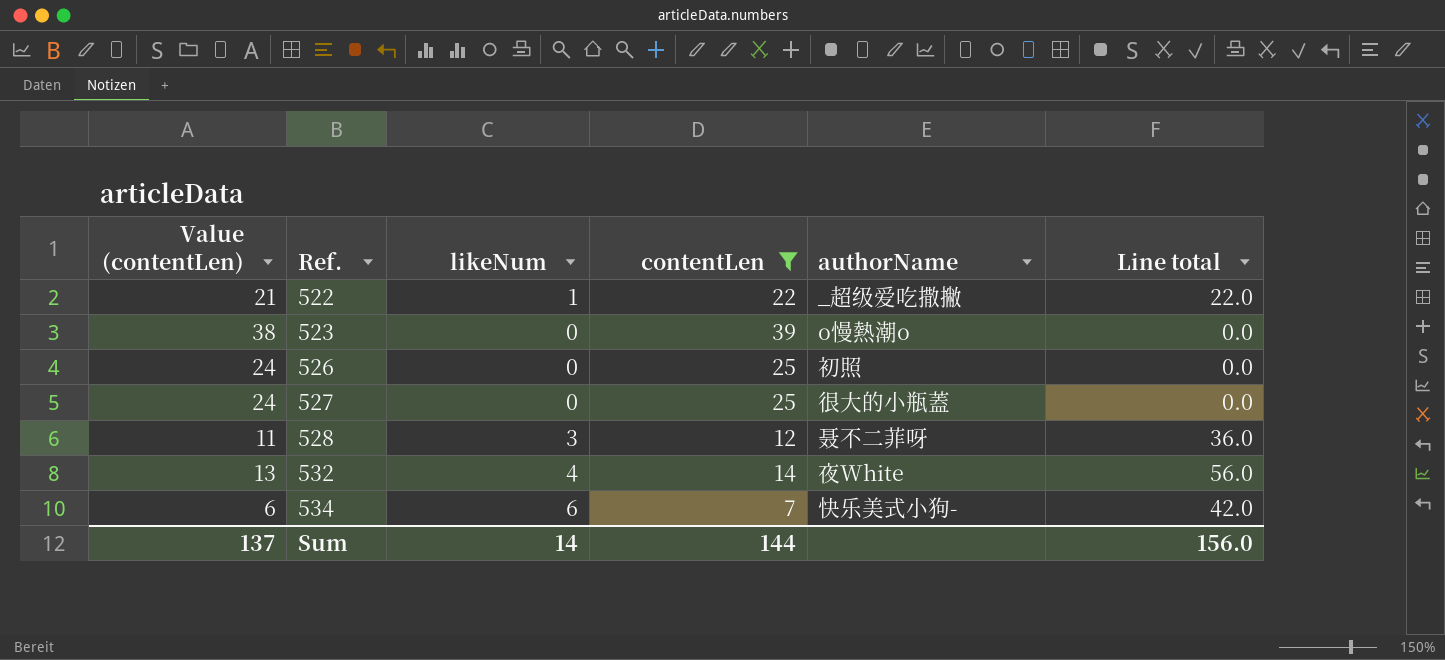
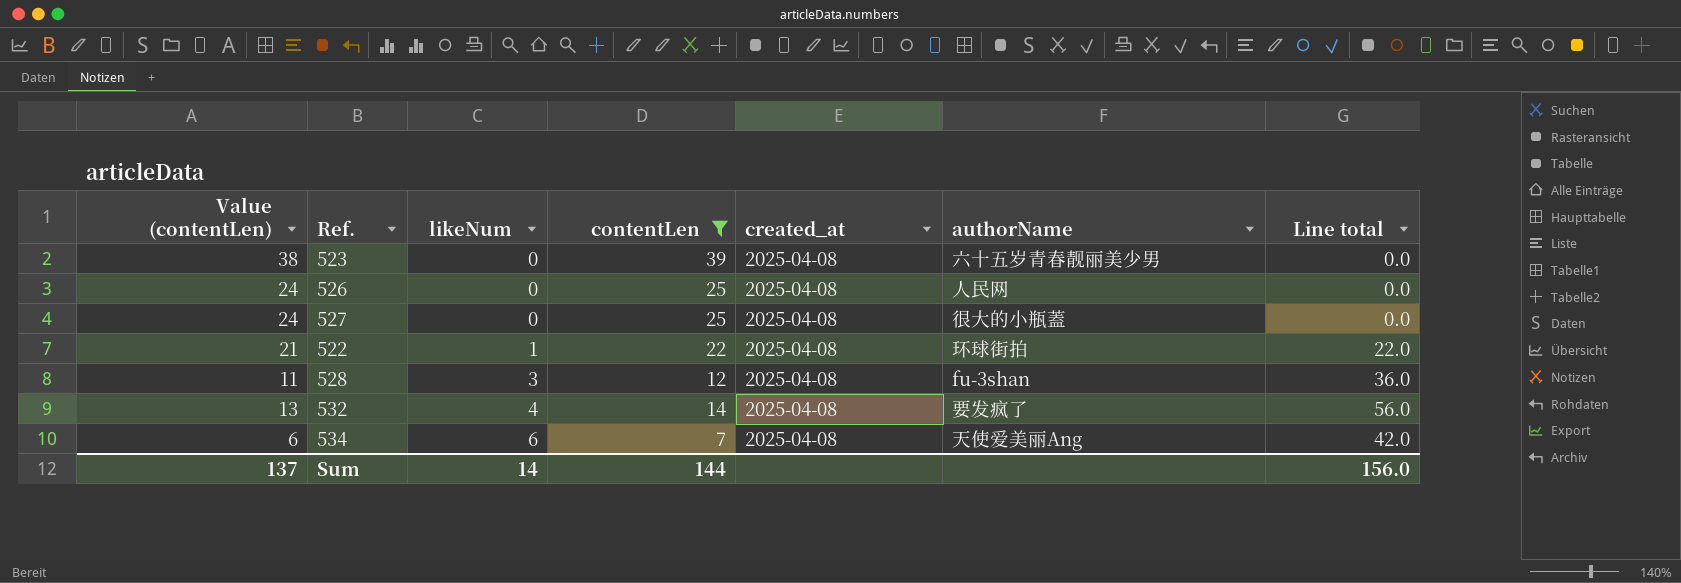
row order: Ref. ascending -> likeNum ascending
column created_at | position: none -> 5
523 | authorName: o慢熱潮o -> 六十五岁青春靓丽美少男
526 | authorName: 初照 -> 人民网
522 | authorName: _超级爱吃撒撇 -> 环球街拍
528 | authorName: 聂不二菲呀 -> fu-3shan
532 | authorName: 夜White -> 要发疯了
534 | authorName: 快乐美式小狗- -> 天使爱美丽Ang

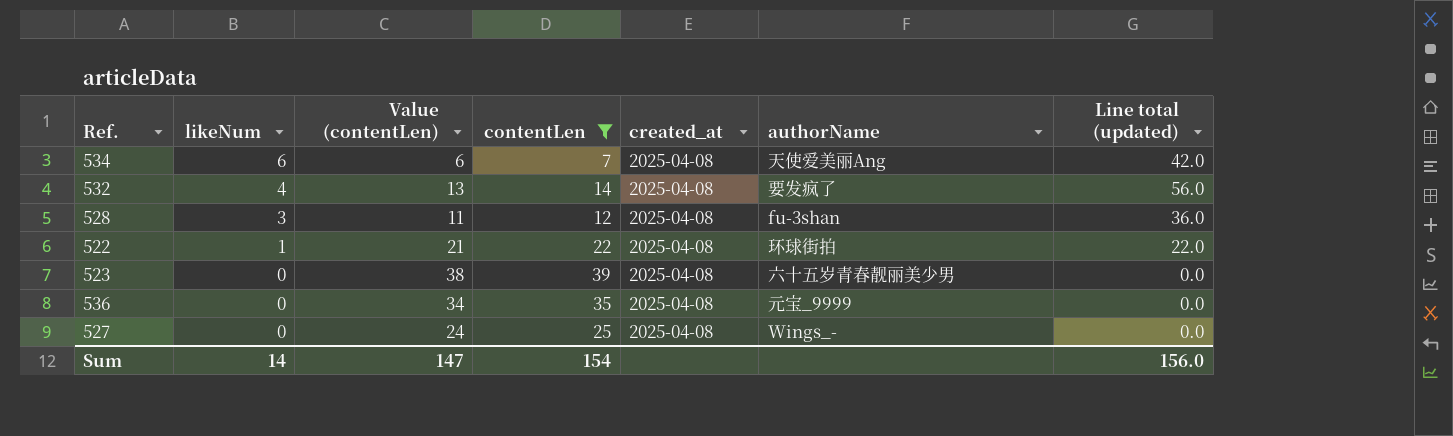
row order: likeNum ascending -> likeNum descending
column Value (contentLen) | position: 1 -> 3
column name: Line total -> Line total (updated)
row 526: 24 | 0 | 25 | 2025-04-08 | 人民网 | 0.0 -> none
row 536: none -> 0 | 34 | 35 | 2025-04-08 | 元宝_9999 | 0.0
527 | authorName: 很大的小瓶蓋 -> Wings_-
Sum | Value (contentLen): 137 -> 147
Sum | contentLen: 144 -> 154

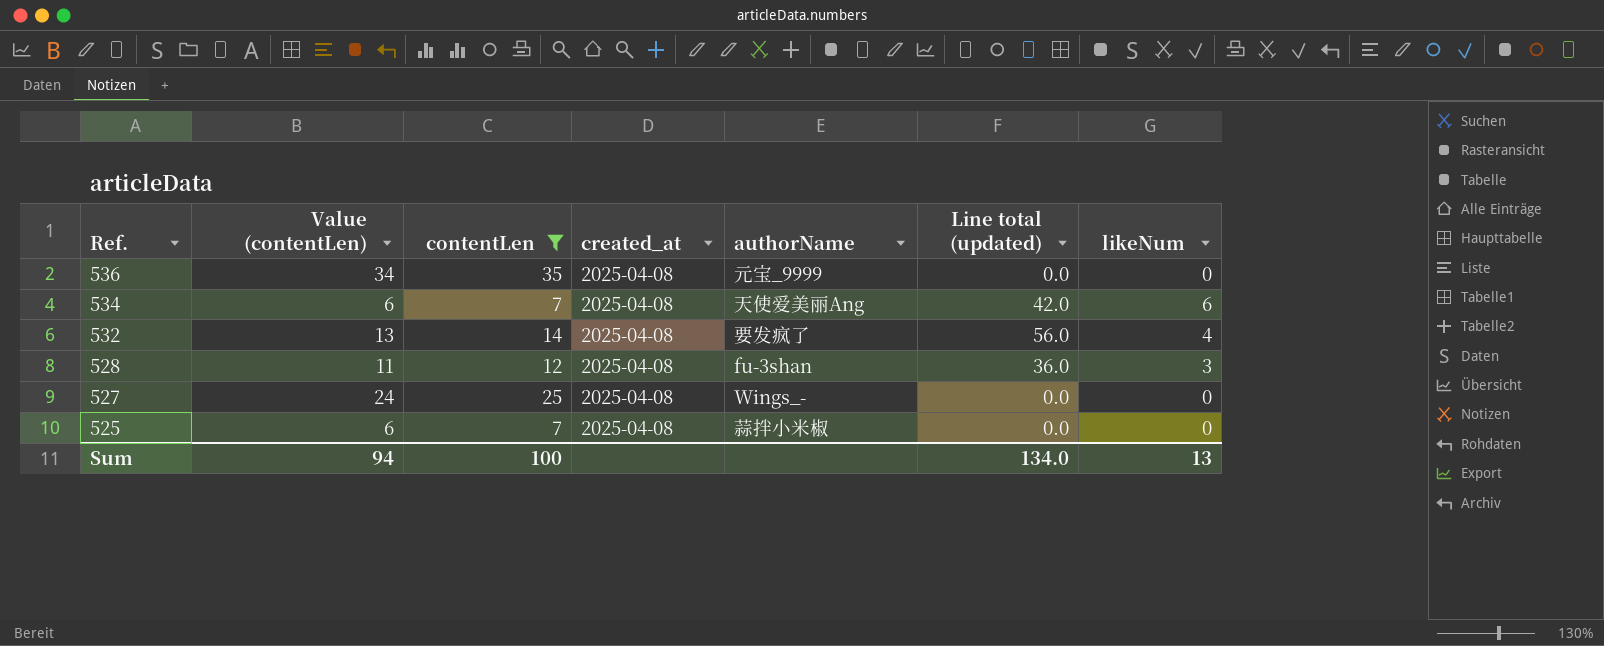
row order: likeNum descending -> Ref. descending
column likeNum | position: 2 -> 7
row 522: 1 | 21 | 22 | 2025-04-08 | 环球街拍 | 22.0 -> none
row 523: 0 | 38 | 39 | 2025-04-08 | 六十五岁青春靓丽美少男 | 0.0 -> none
row 525: none -> 6 | 7 | 2025-04-08 | 蒜拌小米椒 | 0.0 | 0
Sum | Value (contentLen): 147 -> 94
Sum | contentLen: 154 -> 100
Sum | Line total (updated): 156.0 -> 134.0
Sum | likeNum: 14 -> 13

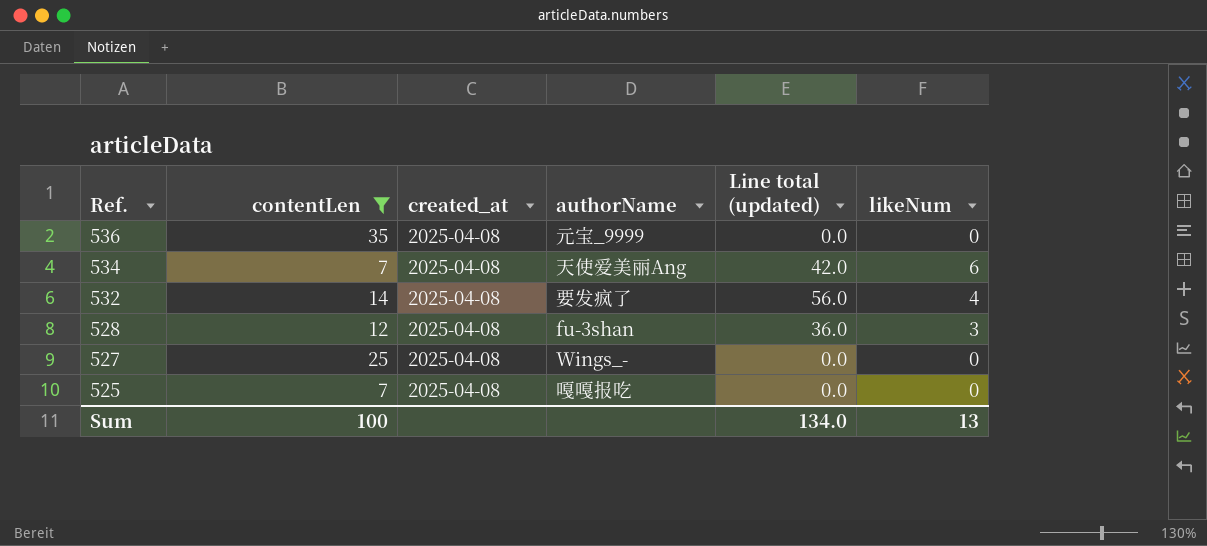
column Value (contentLen) | formula: [contentLen] - 1 -> none
525 | authorName: 蒜拌小米椒 -> 嘎嘎报吃

